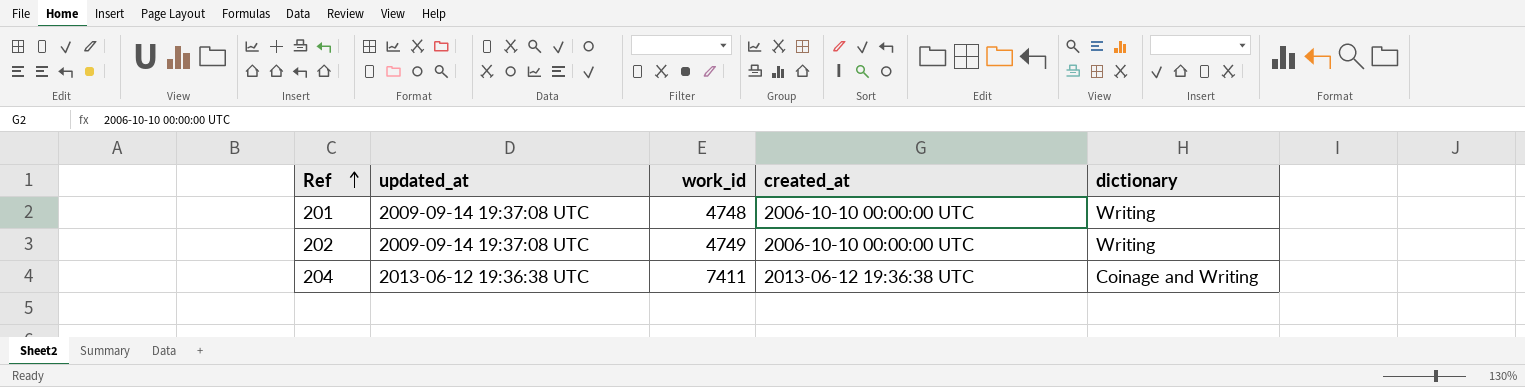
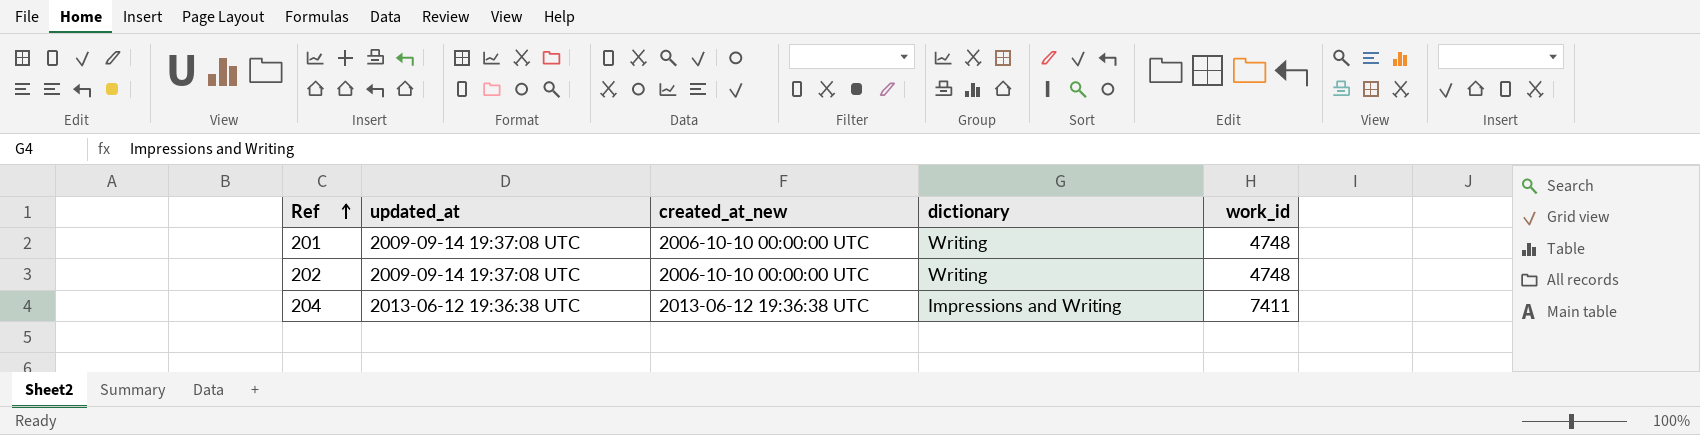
column name: created_at -> created_at_new
column work_id | position: 3 -> 5
202 | work_id: 4749 -> 4748
204 | dictionary: Coinage and Writing -> Impressions and Writing

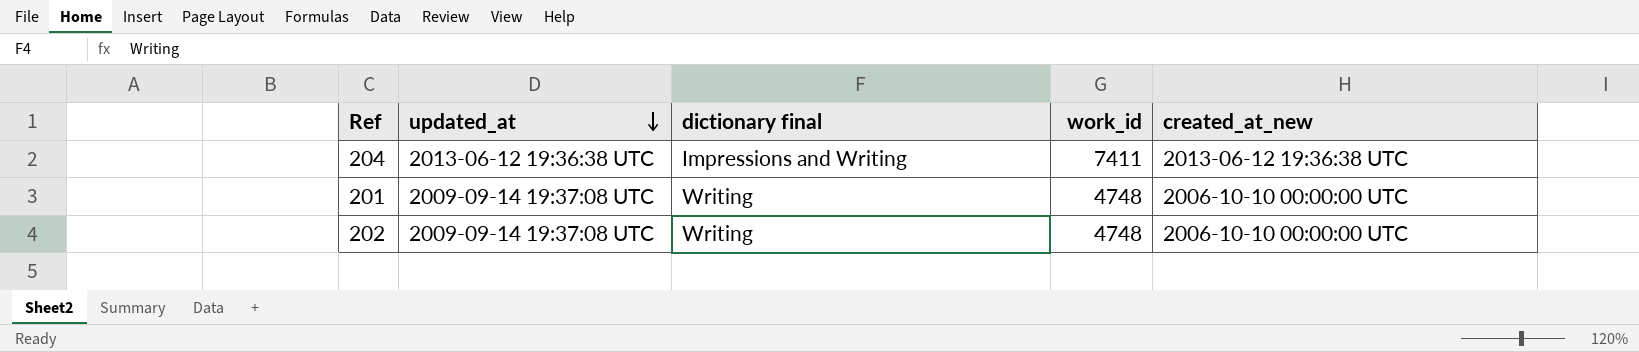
row order: Ref ascending -> updated_at descending
column name: dictionary -> dictionary final
column created_at_new | position: 3 -> 5

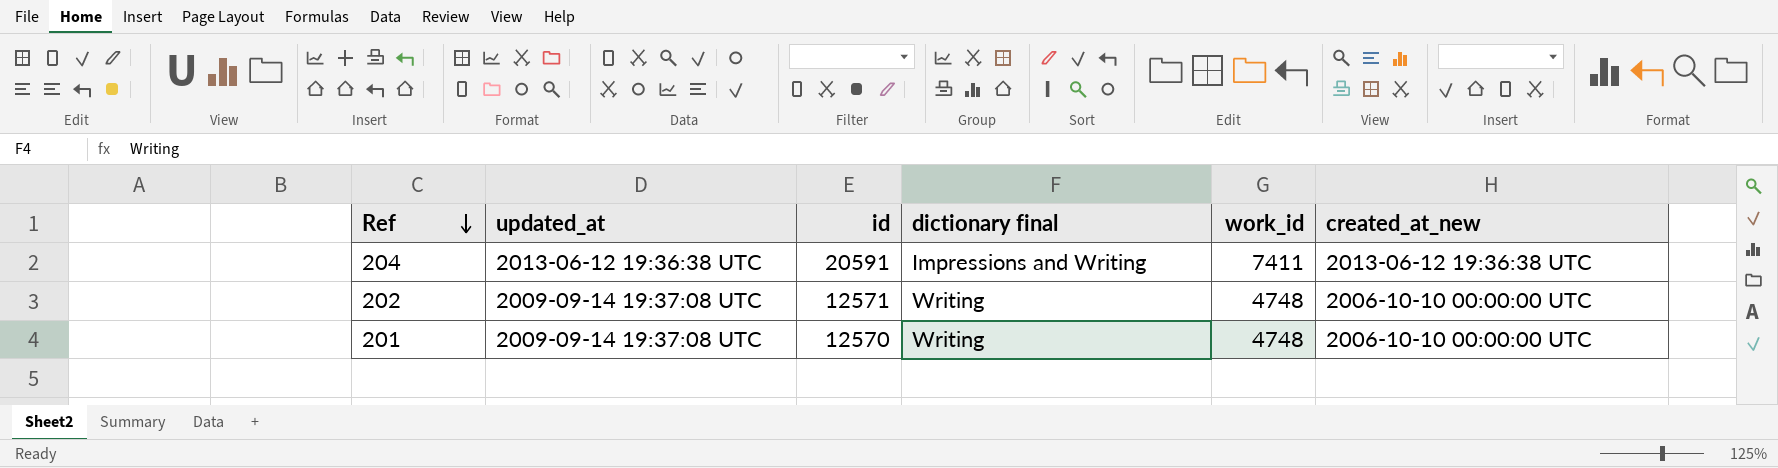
row order: updated_at descending -> Ref descending
column id | position: none -> 3

